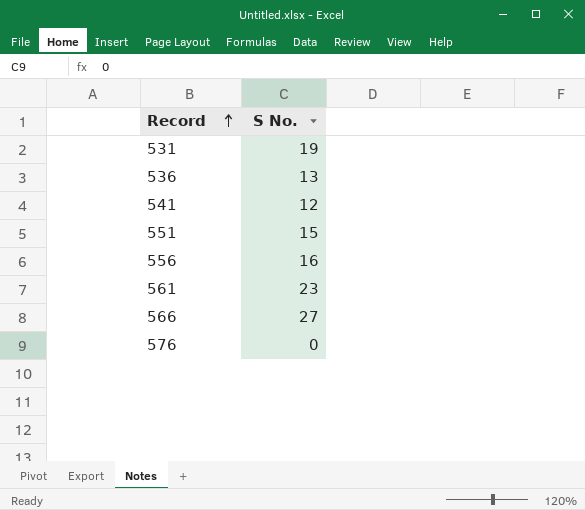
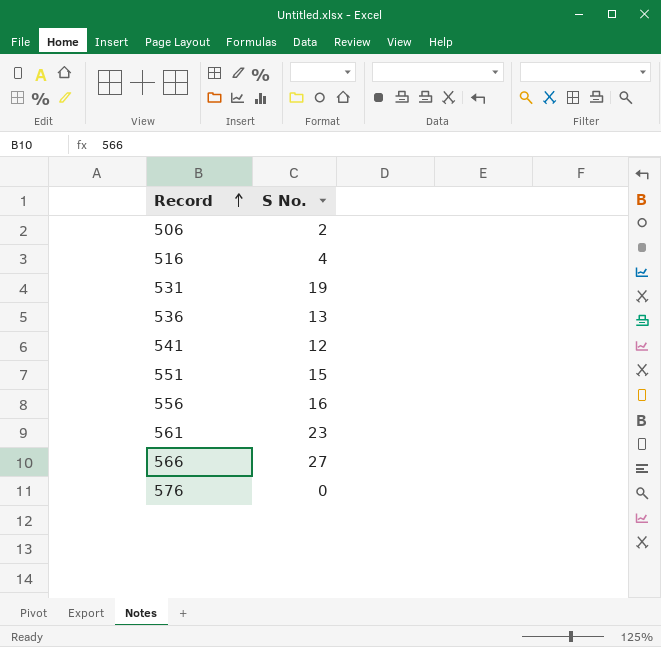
row 506: none -> 2
row 516: none -> 4

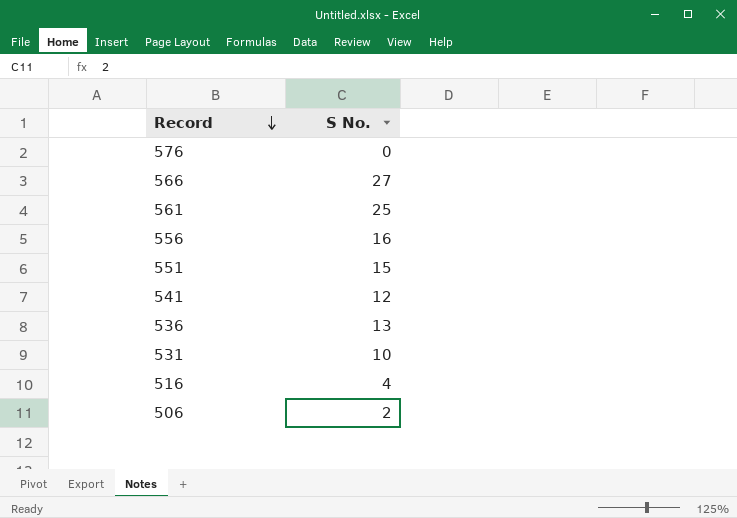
row order: Record ascending -> Record descending
561 | S No.: 23 -> 25
531 | S No.: 19 -> 10

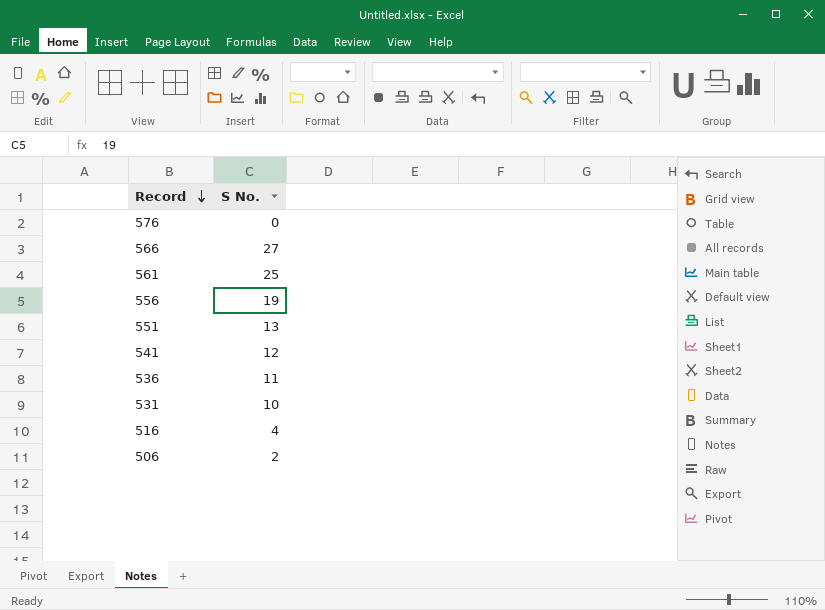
556 | S No.: 16 -> 19
551 | S No.: 15 -> 13
536 | S No.: 13 -> 11

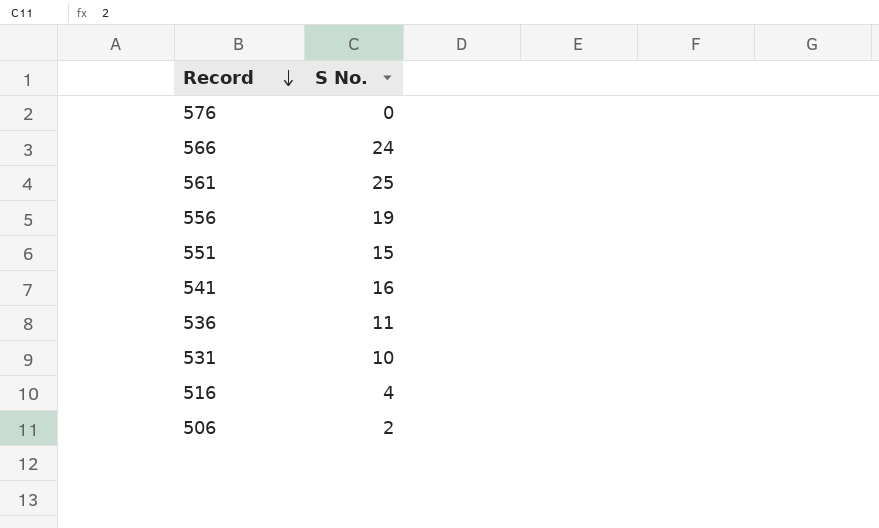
566 | S No.: 27 -> 24
551 | S No.: 13 -> 15
541 | S No.: 12 -> 16

